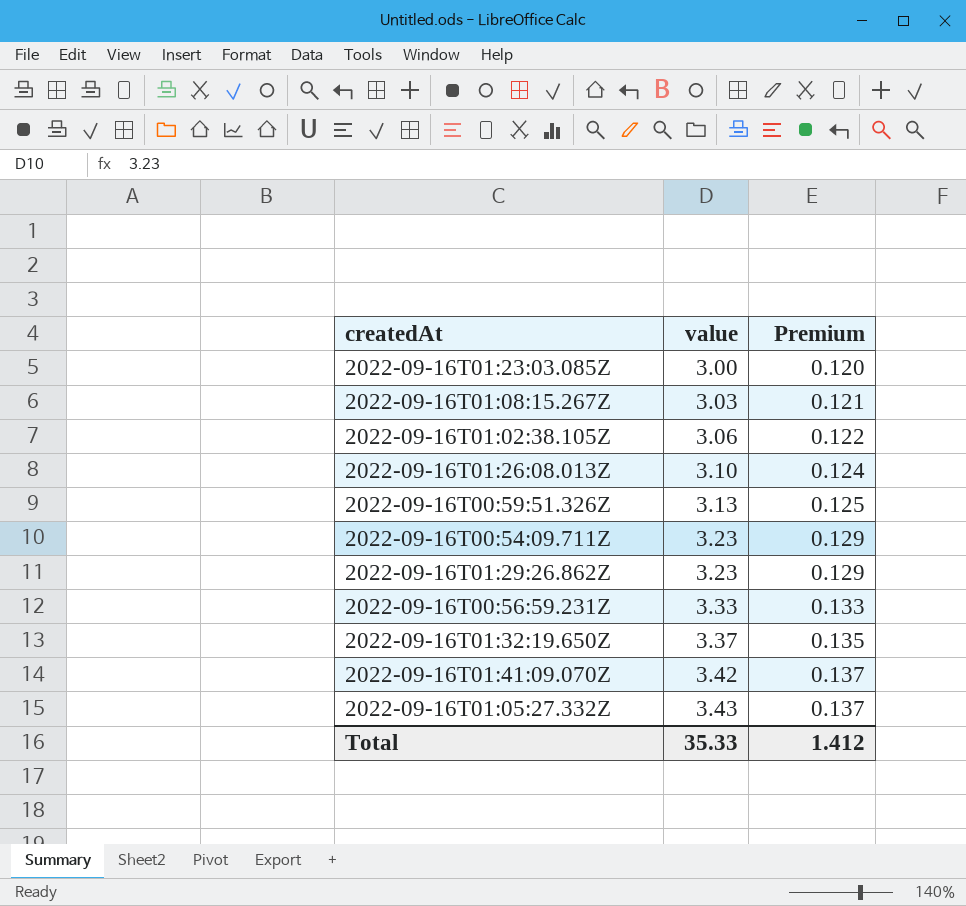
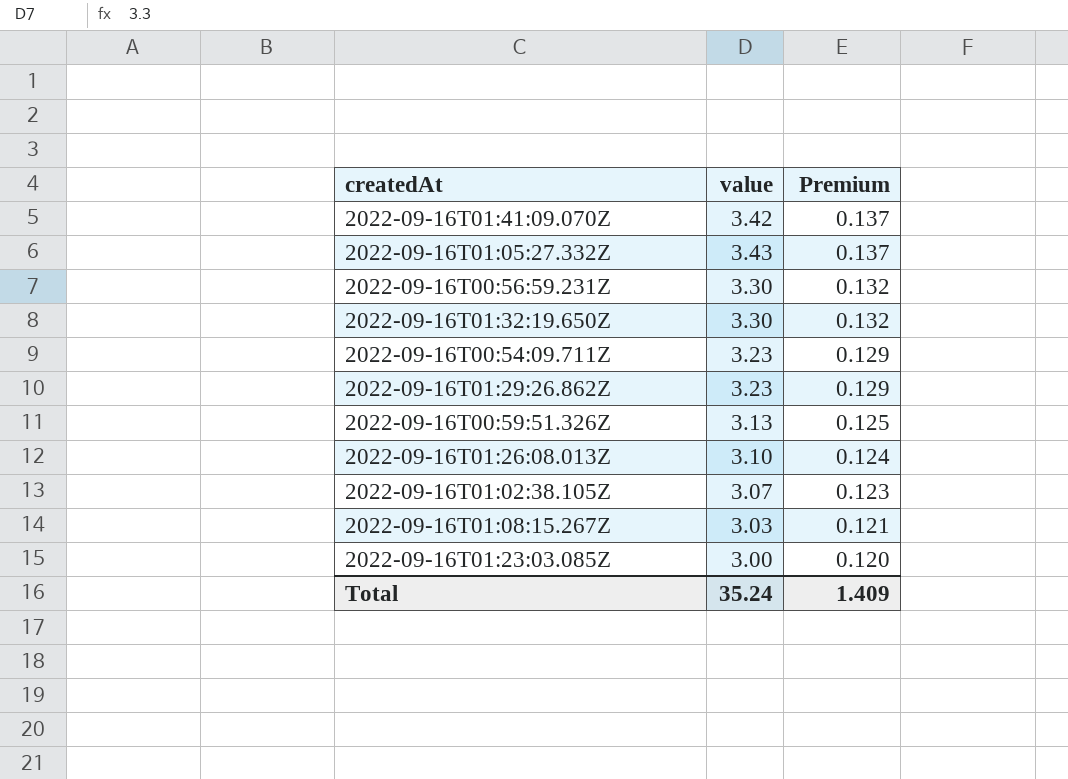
row order: value ascending -> Premium descending
2022-09-16T00:56:59.231Z | value: 3.33 -> 3.30
2022-09-16T00:56:59.231Z | Premium: 0.133 -> 0.132
2022-09-16T01:32:19.650Z | value: 3.37 -> 3.30
2022-09-16T01:32:19.650Z | Premium: 0.135 -> 0.132
2022-09-16T01:02:38.105Z | value: 3.06 -> 3.07
2022-09-16T01:02:38.105Z | Premium: 0.122 -> 0.123
Total | value: 35.33 -> 35.24
Total | Premium: 1.412 -> 1.409

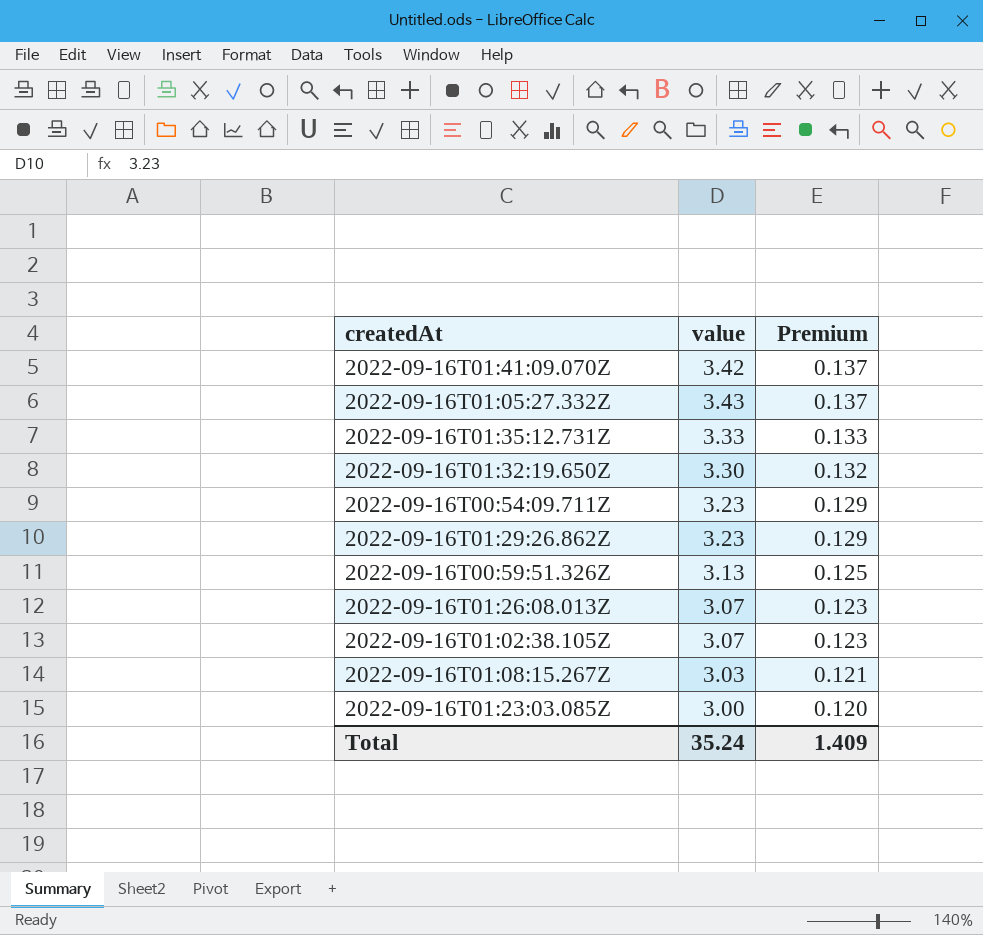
row 2022-09-16T00:56:59.231Z: 3.30 | 0.132 -> none
row 2022-09-16T01:35:12.731Z: none -> 3.33 | 0.133
2022-09-16T01:26:08.013Z | value: 3.10 -> 3.07
2022-09-16T01:26:08.013Z | Premium: 0.124 -> 0.123

